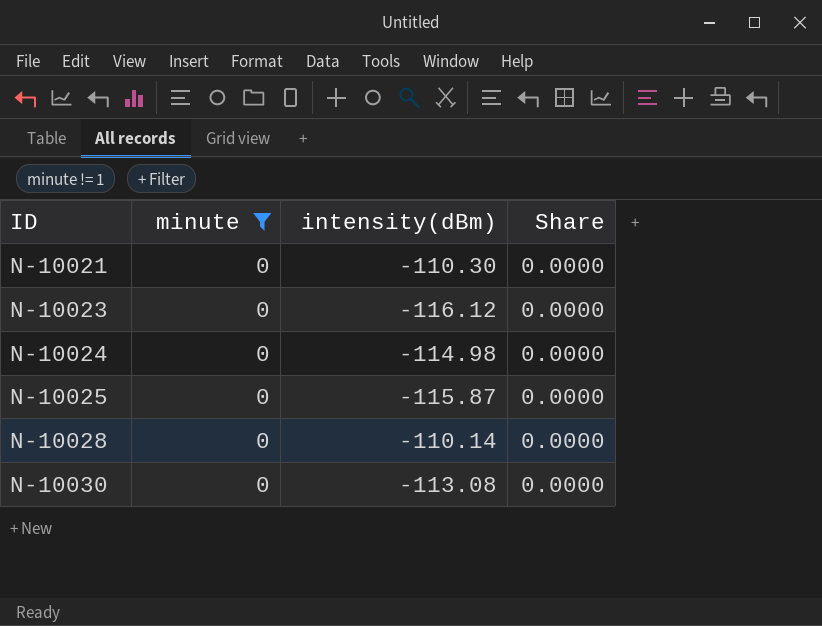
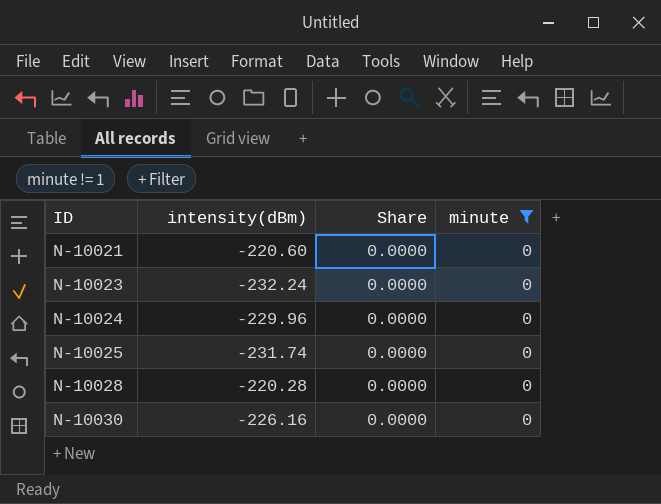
column minute | position: 2 -> 4
N-10021 | intensity(dBm): -110.30 -> -220.60
N-10023 | intensity(dBm): -116.12 -> -232.24
N-10024 | intensity(dBm): -114.98 -> -229.96
N-10025 | intensity(dBm): -115.87 -> -231.74
N-10028 | intensity(dBm): -110.14 -> -220.28
N-10030 | intensity(dBm): -113.08 -> -226.16

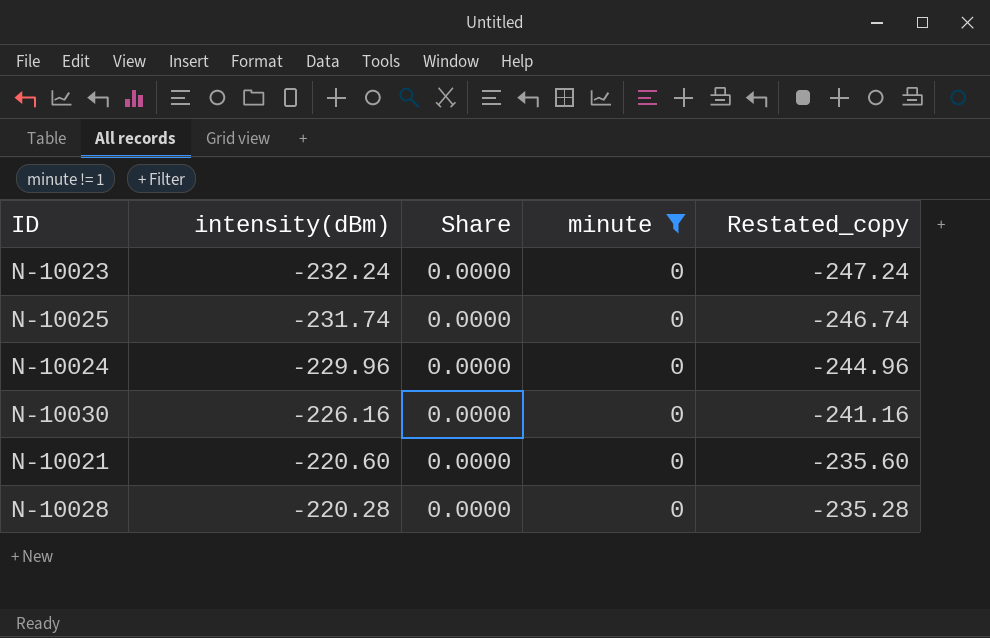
row order: ID ascending -> intensity(dBm) ascending
column Restated_copy | formula: none -> [intensity(dBm)] - 15

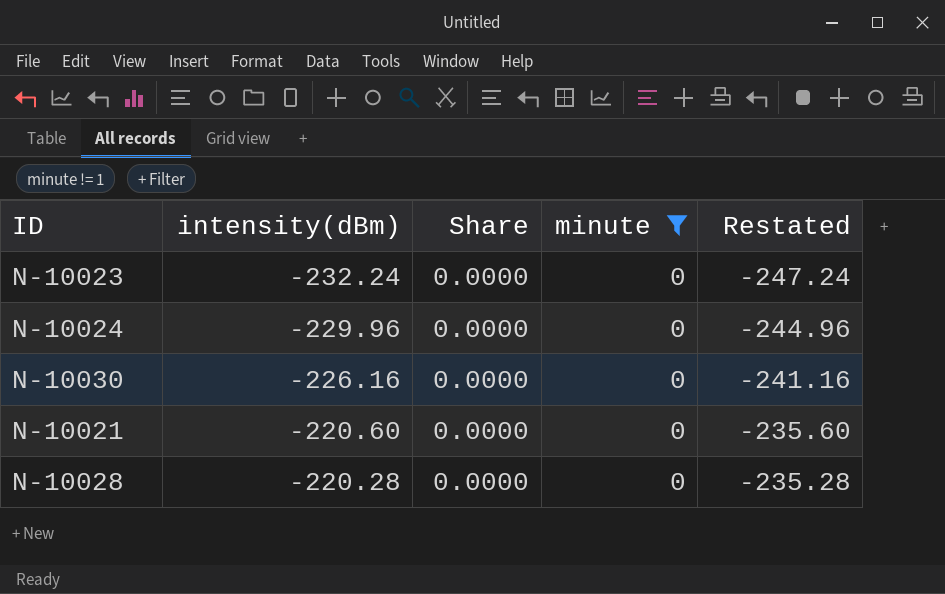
column name: Restated_copy -> Restated
row N-10025: -231.74 | 0.0000 | 0 | -246.74 -> none

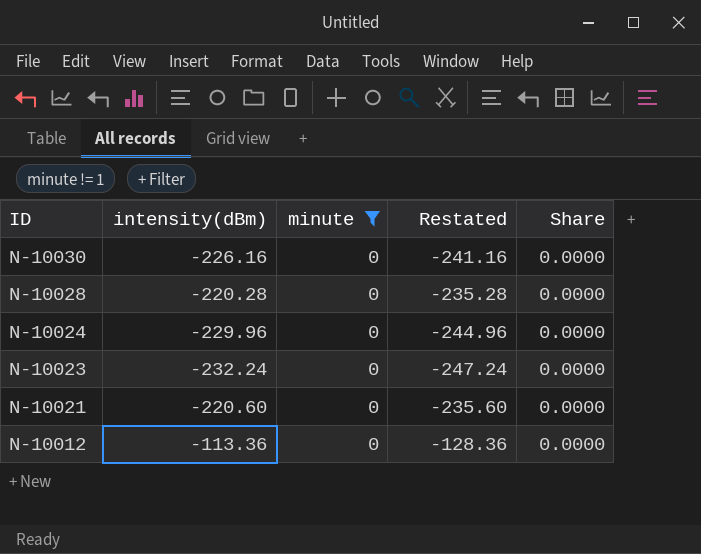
row order: intensity(dBm) ascending -> ID descending
column Share | position: 3 -> 5
row N-10012: none -> -113.36 | 0 | -128.36 | 0.0000

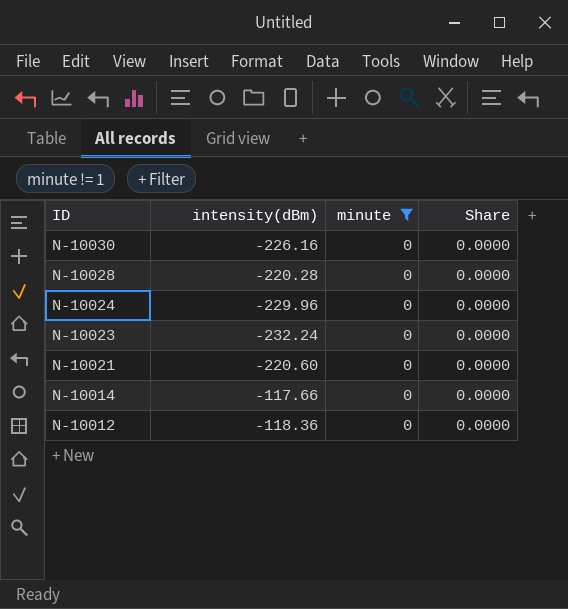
column Restated | formula: [intensity(dBm)] - 15 -> none
row N-10014: none -> -117.66 | 0 | 0.0000
N-10012 | intensity(dBm): -113.36 -> -118.36

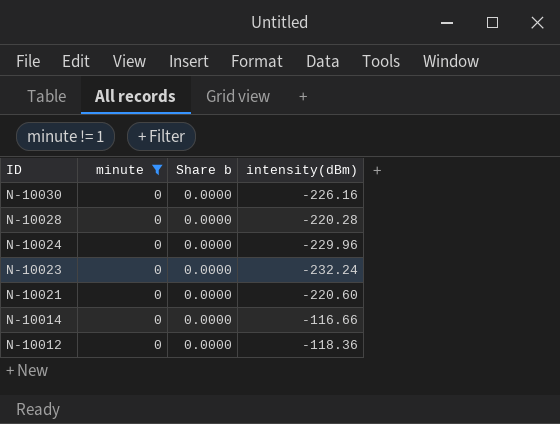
column name: Share -> Share b
column intensity(dBm) | position: 2 -> 4
N-10014 | intensity(dBm): -117.66 -> -116.66

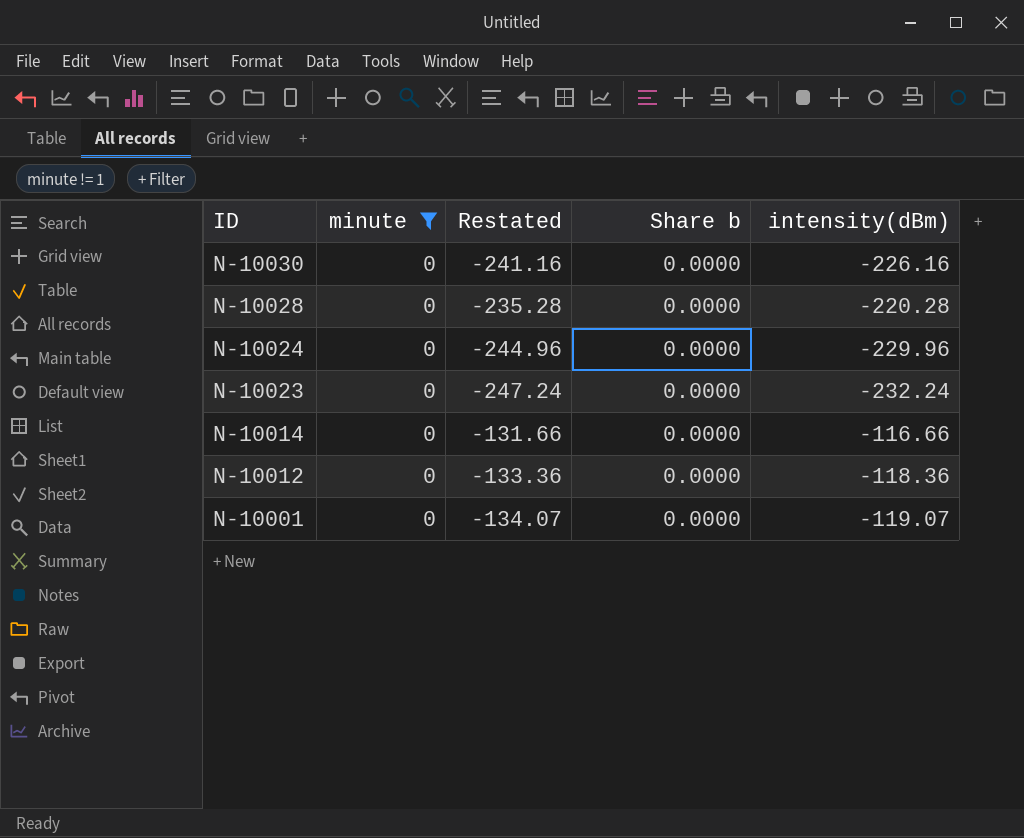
column Restated | formula: none -> [intensity(dBm)] - 15
row N-10021: 0 | 0.0000 | -220.60 -> none
row N-10001: none -> 0 | -134.07 | 0.0000 | -119.07

